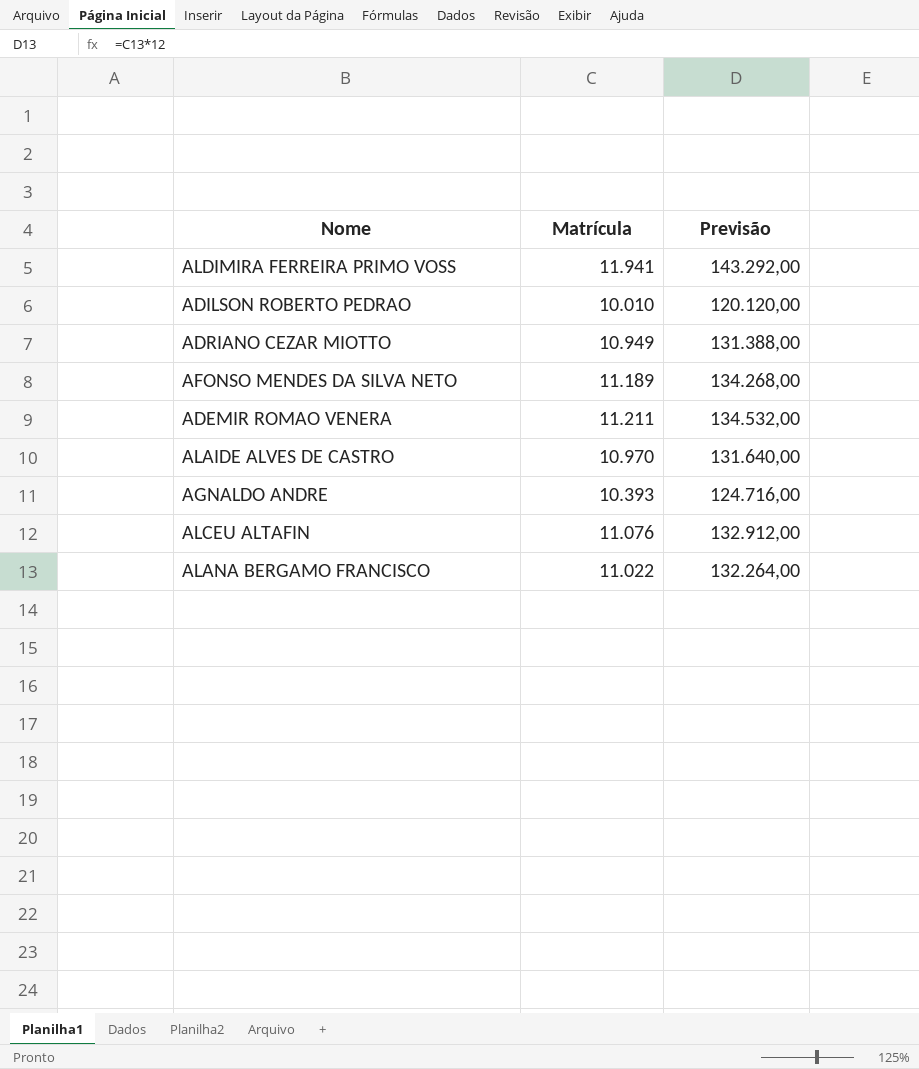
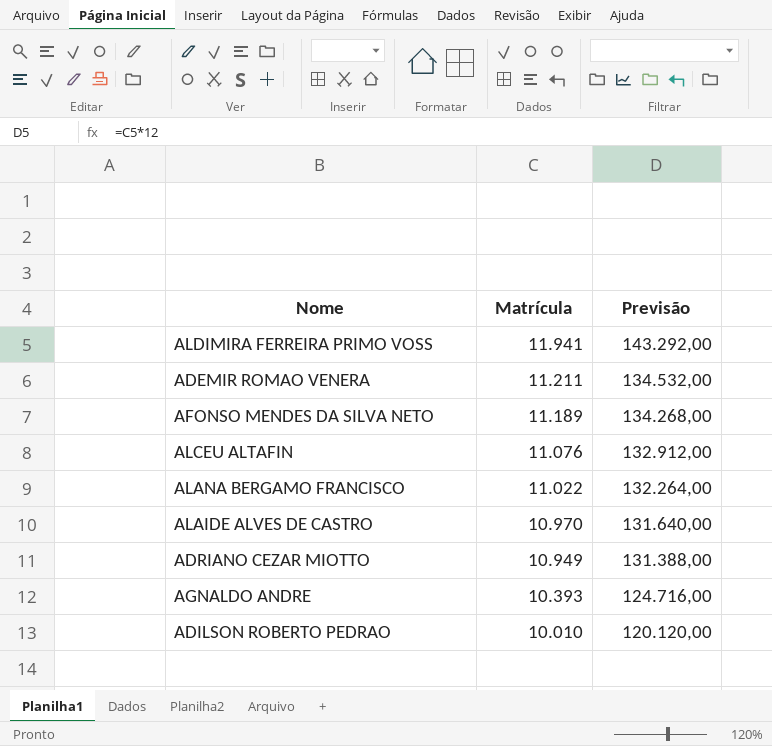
row order: none -> Matrícula descending

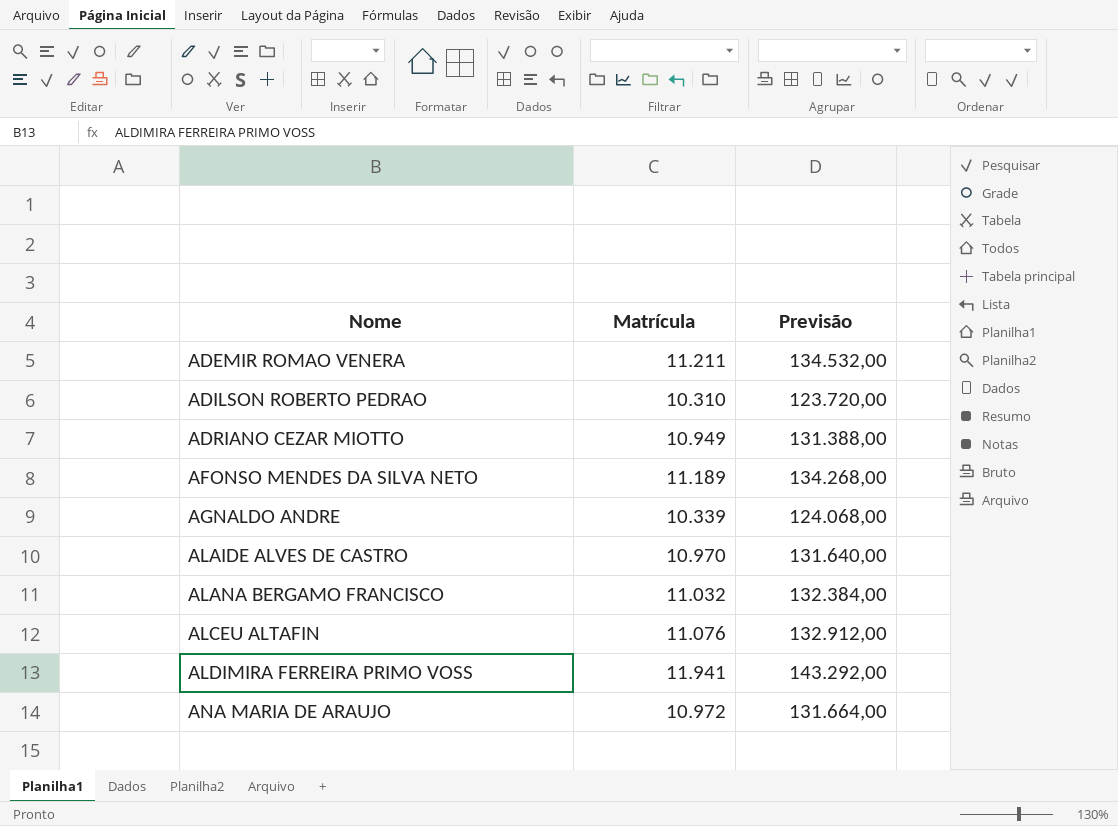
row order: Matrícula descending -> Nome ascending
ADILSON ROBERTO PEDRAO | Matrícula: 10.010 -> 10.310
ADILSON ROBERTO PEDRAO | Previsão: 120.120,00 -> 123.720,00
AGNALDO ANDRE | Matrícula: 10.393 -> 10.339
AGNALDO ANDRE | Previsão: 124.716,00 -> 124.068,00
ALANA BERGAMO FRANCISCO | Matrícula: 11.022 -> 11.032
ALANA BERGAMO FRANCISCO | Previsão: 132.264,00 -> 132.384,00
row ANA MARIA DE ARAUJO: none -> 10.972 | 131.664,00

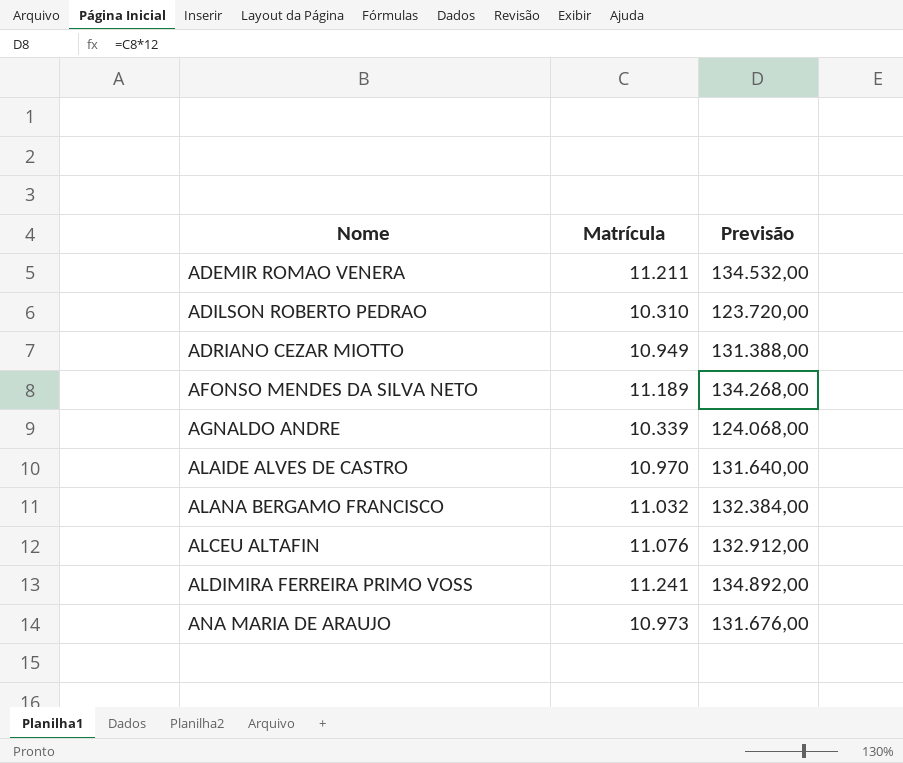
ALDIMIRA FERREIRA PRIMO VOSS | Matrícula: 11.941 -> 11.241
ALDIMIRA FERREIRA PRIMO VOSS | Previsão: 143.292,00 -> 134.892,00
ANA MARIA DE ARAUJO | Matrícula: 10.972 -> 10.973
ANA MARIA DE ARAUJO | Previsão: 131.664,00 -> 131.676,00

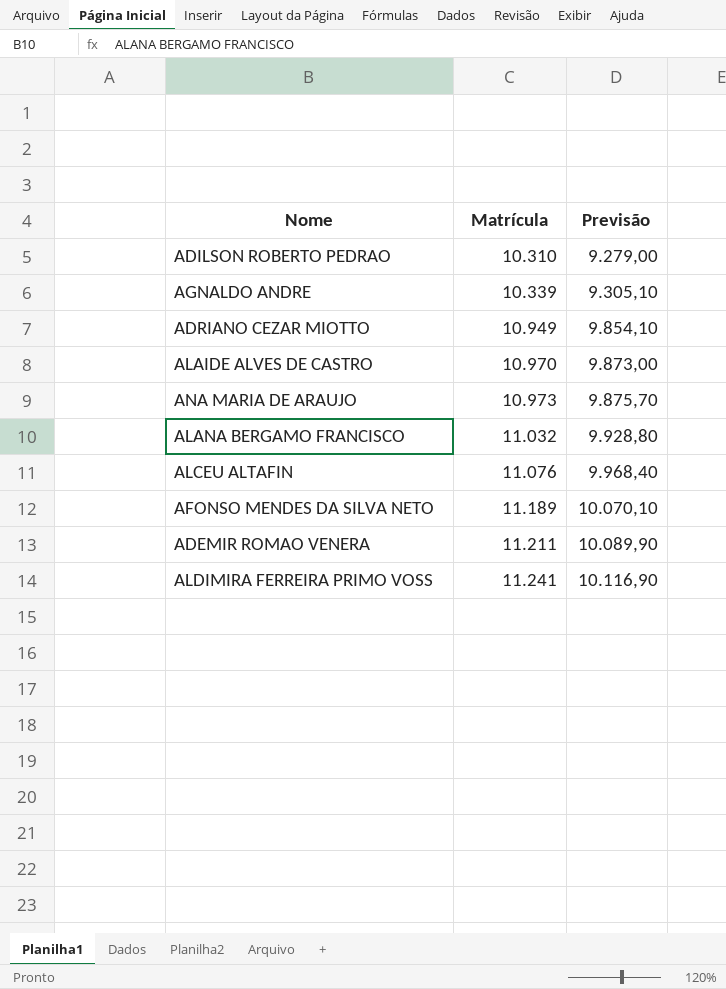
row order: Nome ascending -> Matrícula ascending
column Previsão | formula: [Matrícula] * 12 -> [Matrícula] * 0,9

